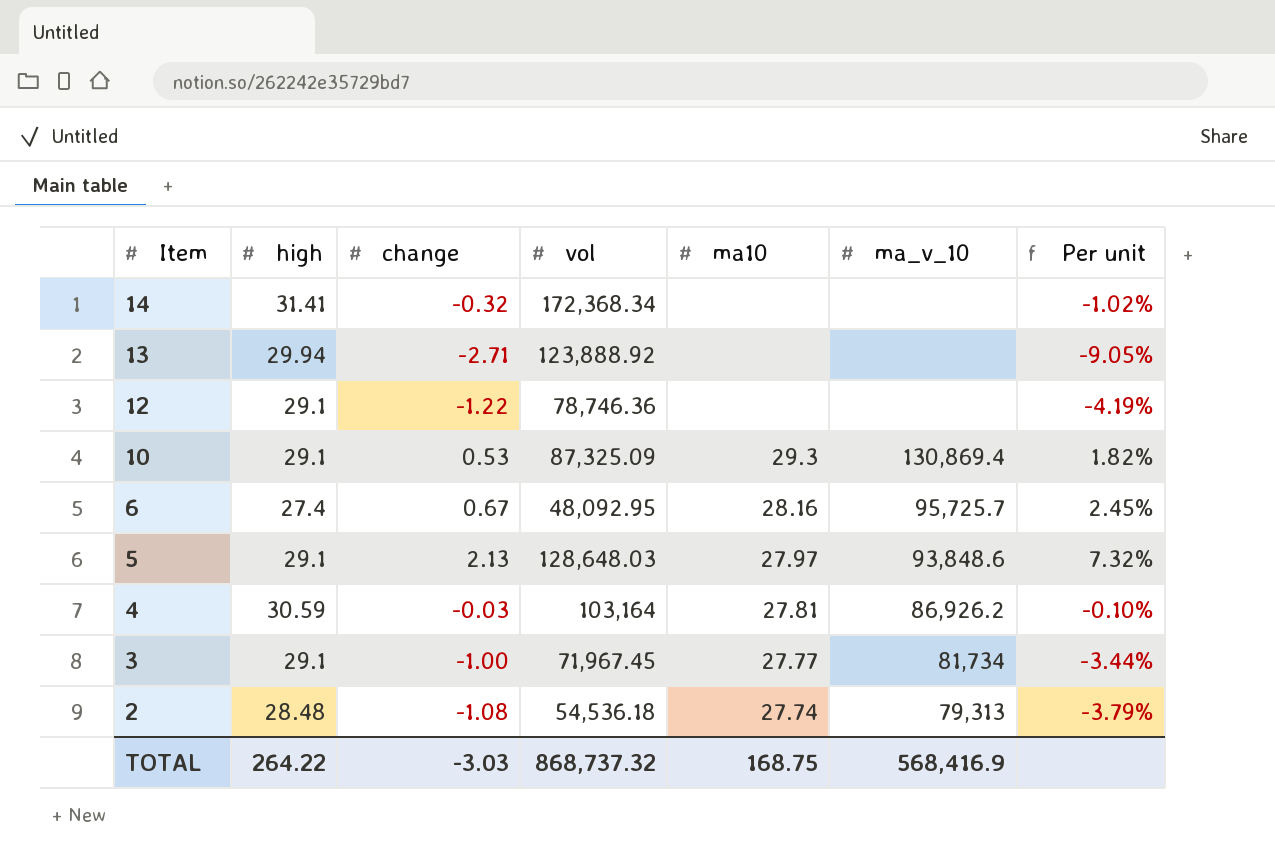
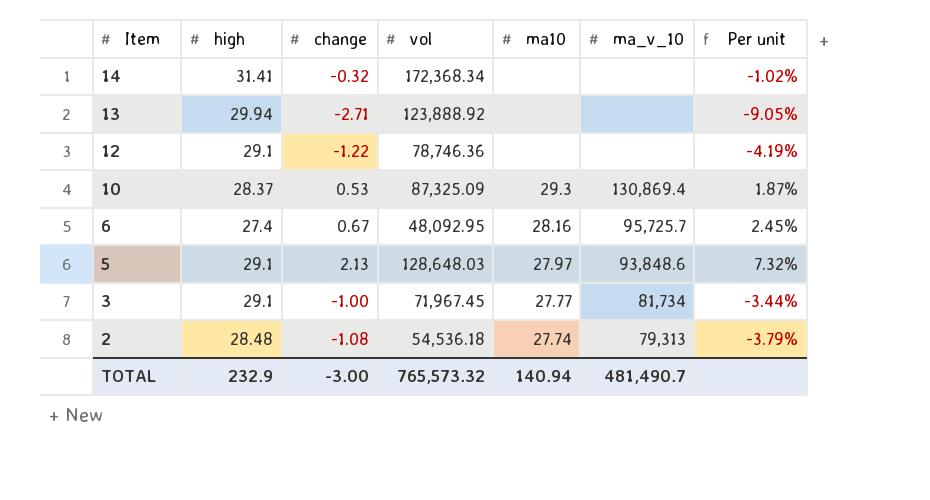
row 4: 30.59 | -0.03 | 103,164 | 27.81 | 86,926.2 | -0.10% -> none
10 | high: 29.1 -> 28.37
10 | Per unit: 1.82% -> 1.87%
TOTAL | high: 264.22 -> 232.9
TOTAL | change: -3.03 -> -3.00
TOTAL | vol: 868,737.32 -> 765,573.32
TOTAL | ma10: 168.75 -> 140.94
TOTAL | ma_v_10: 568,416.9 -> 481,490.7

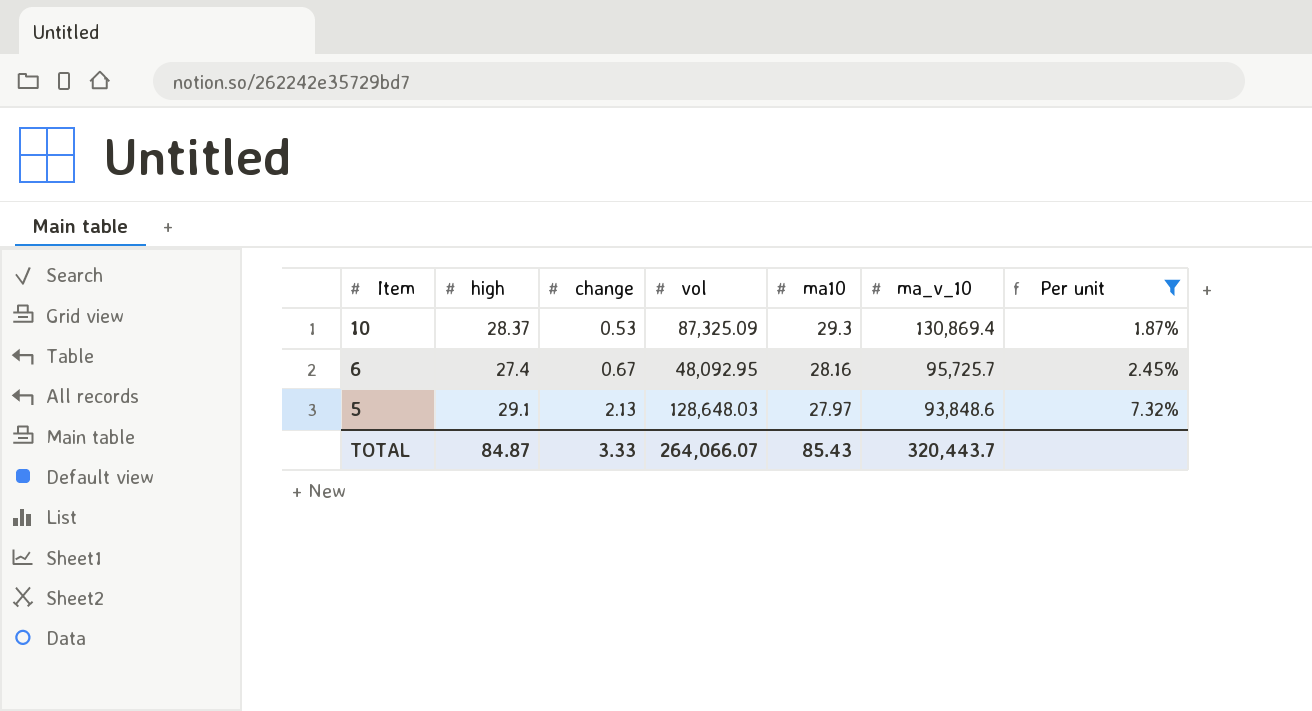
filter: none -> Per unit >= 1.87%
TOTAL | high: 232.9 -> 84.87
TOTAL | change: -3.00 -> 3.33
TOTAL | vol: 765,573.32 -> 264,066.07
TOTAL | ma10: 140.94 -> 85.43
TOTAL | ma_v_10: 481,490.7 -> 320,443.7

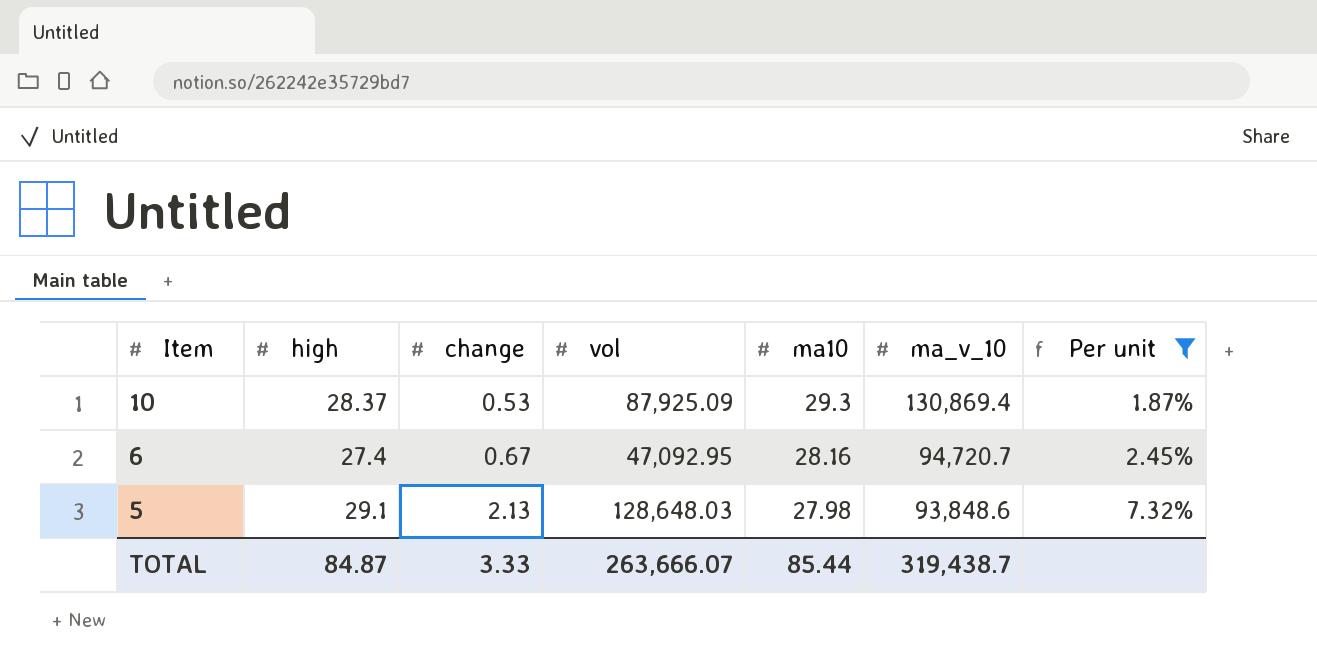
10 | vol: 87,325.09 -> 87,925.09
6 | vol: 48,092.95 -> 47,092.95
6 | ma_v_10: 95,725.7 -> 94,720.7
5 | ma10: 27.97 -> 27.98
TOTAL | vol: 264,066.07 -> 263,666.07
TOTAL | ma10: 85.43 -> 85.44
TOTAL | ma_v_10: 320,443.7 -> 319,438.7

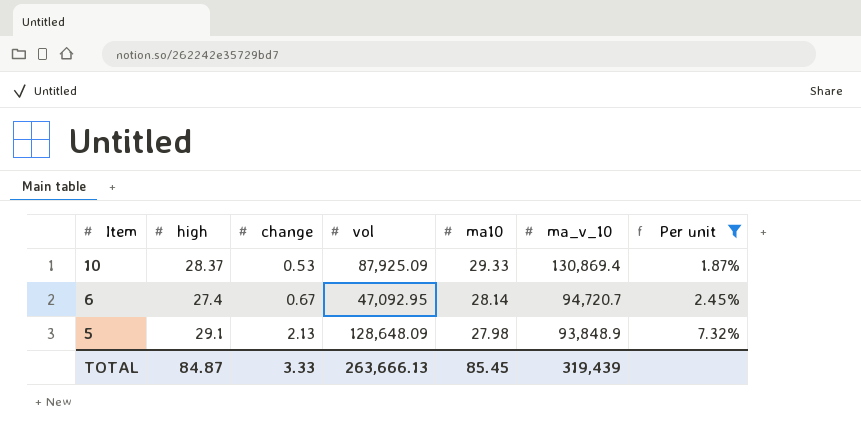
10 | ma10: 29.3 -> 29.33
6 | ma10: 28.16 -> 28.14
5 | vol: 128,648.03 -> 128,648.09
5 | ma_v_10: 93,848.6 -> 93,848.9
TOTAL | vol: 263,666.07 -> 263,666.13
TOTAL | ma10: 85.44 -> 85.45
TOTAL | ma_v_10: 319,438.7 -> 319,439

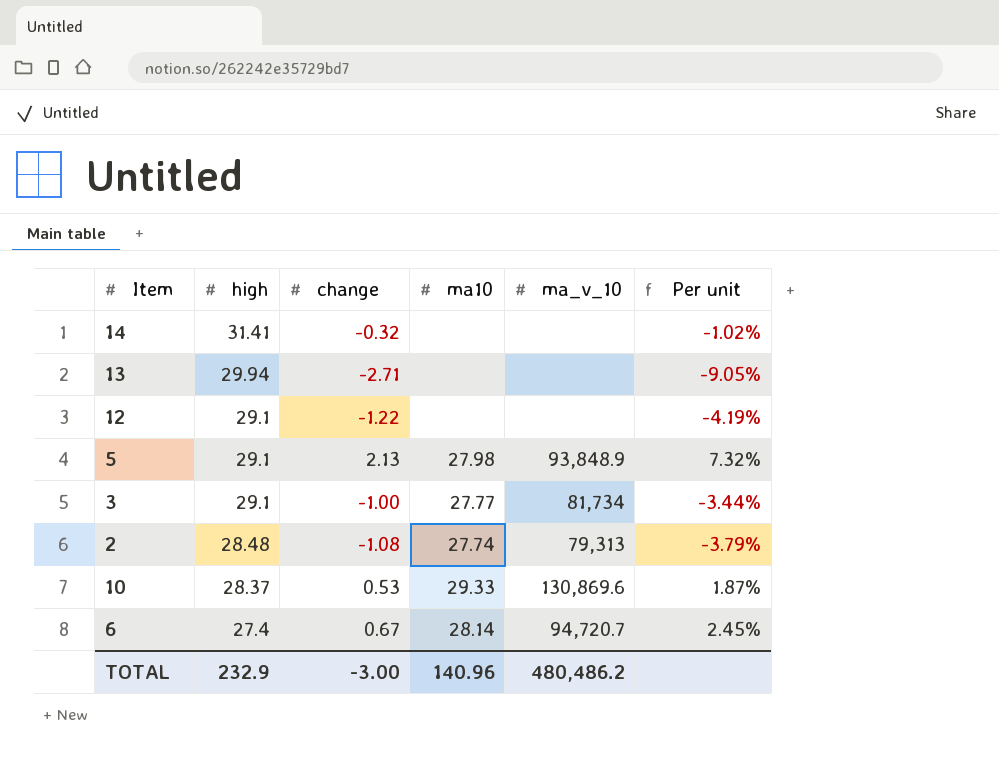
filter: Per unit >= 1.87% -> none
row order: Item descending -> high descending
column vol | position: 4 -> none
10 | ma_v_10: 130,869.4 -> 130,869.6
TOTAL | high: 84.87 -> 232.9
TOTAL | change: 3.33 -> -3.00
TOTAL | ma10: 85.45 -> 140.96
TOTAL | ma_v_10: 319,439 -> 480,486.2

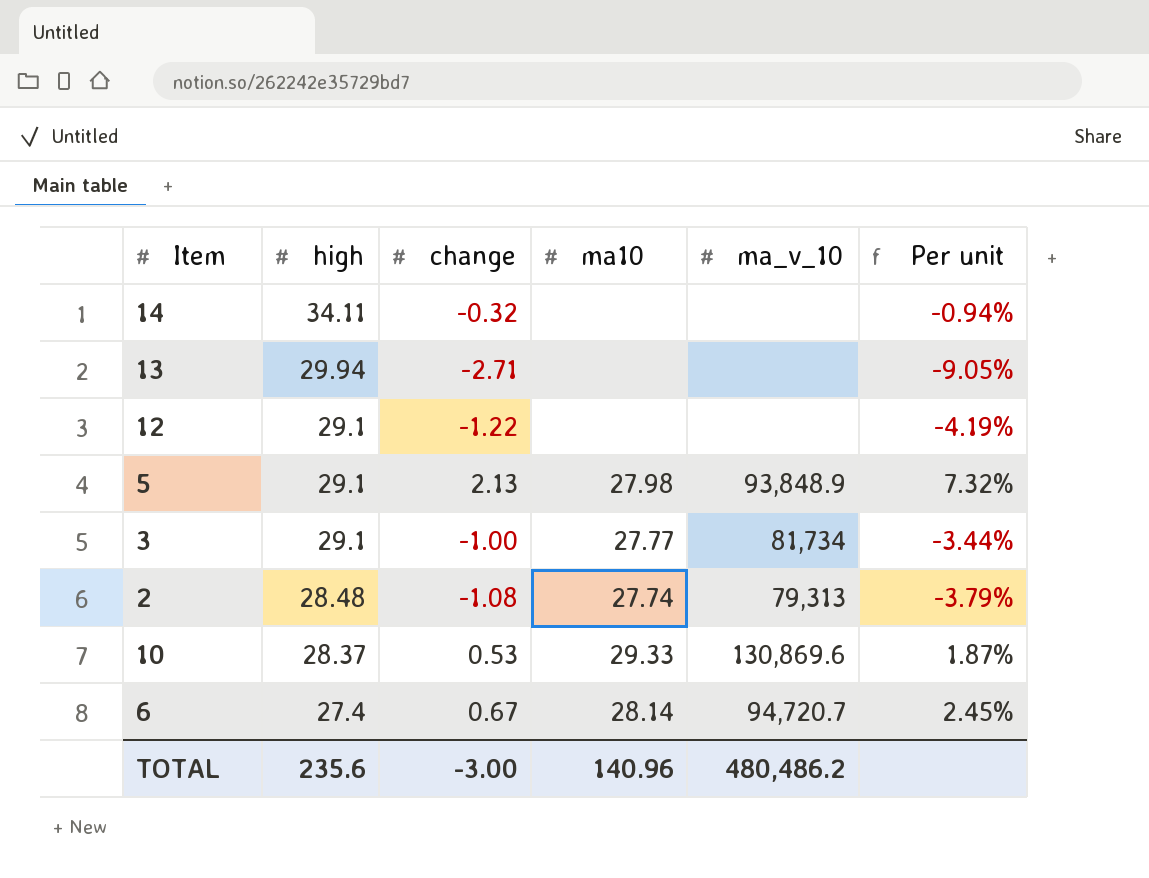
14 | high: 31.41 -> 34.11
14 | Per unit: -1.02% -> -0.94%
TOTAL | high: 232.9 -> 235.6

